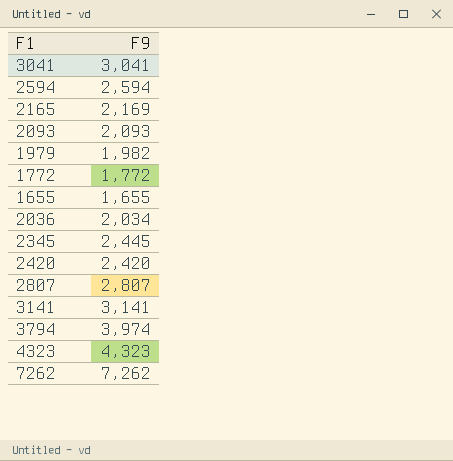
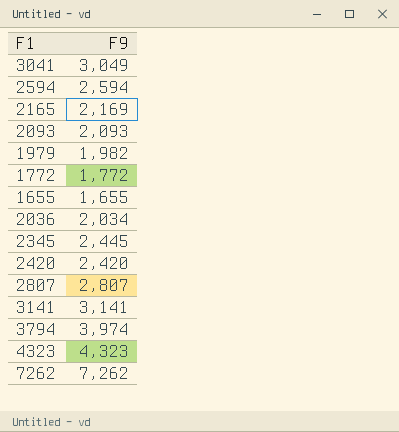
3041 | F9: 3,041 -> 3,049

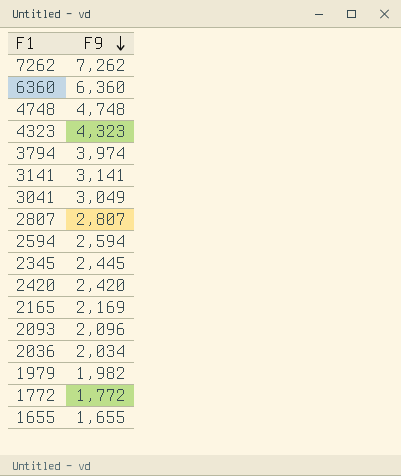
row order: none -> F9 descending
row 6360: none -> 6,360
row 4748: none -> 4,748
2093 | F9: 2,093 -> 2,096

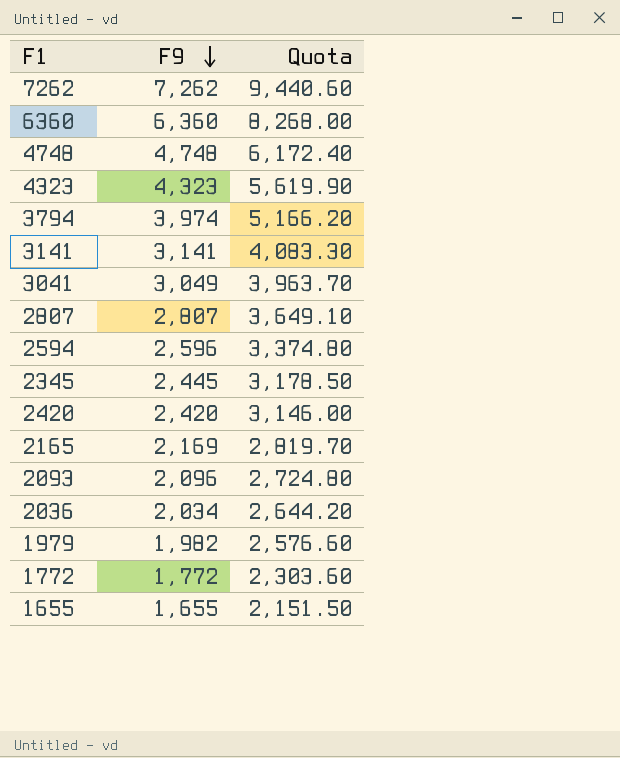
column Quota | formula: none -> [F9] * 1.3
2594 | F9: 2,594 -> 2,596

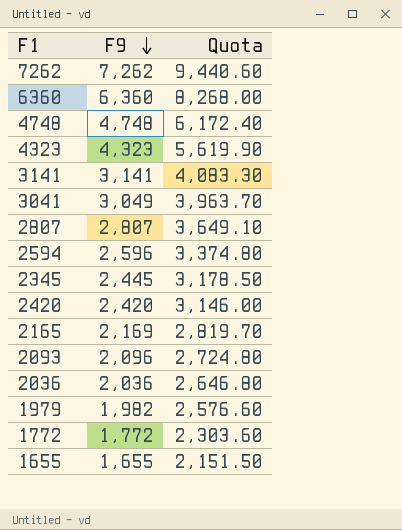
row 3794: 3,974 | 5,166.20 -> none
2036 | F9: 2,034 -> 2,036
2036 | Quota: 2,644.20 -> 2,646.80

